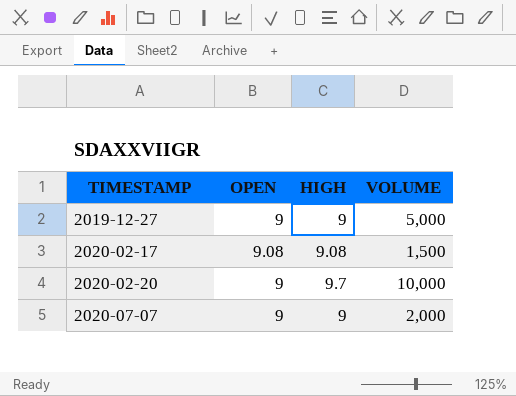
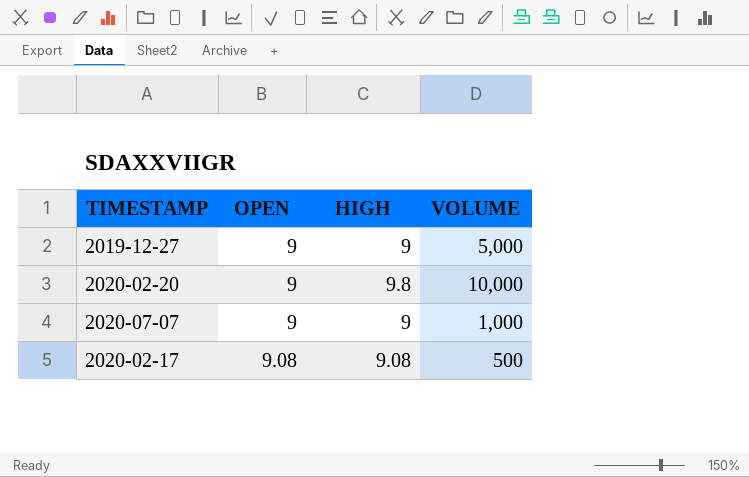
row order: TIMESTAMP ascending -> OPEN ascending
2020-02-20 | HIGH: 9.7 -> 9.8
2020-07-07 | VOLUME: 2,000 -> 1,000
2020-02-17 | VOLUME: 1,500 -> 500

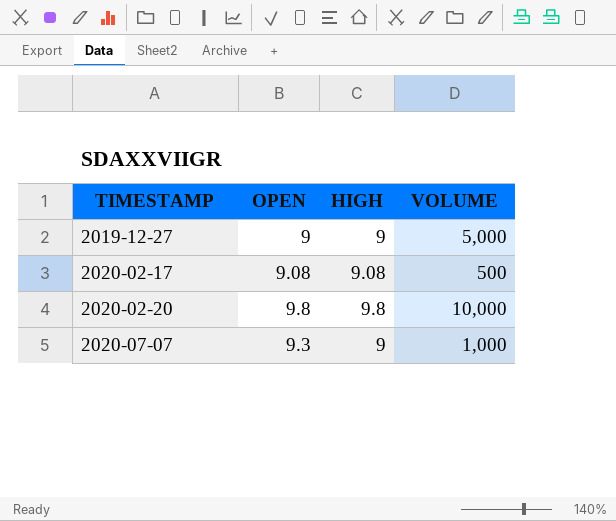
row order: OPEN ascending -> TIMESTAMP ascending
2020-02-20 | OPEN: 9 -> 9.8
2020-07-07 | OPEN: 9 -> 9.3

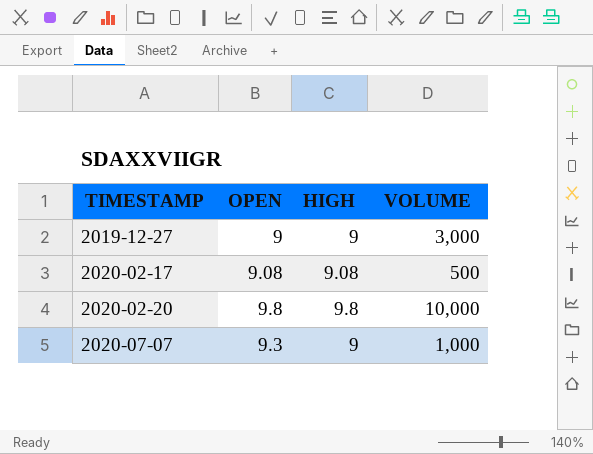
2019-12-27 | VOLUME: 5,000 -> 3,000

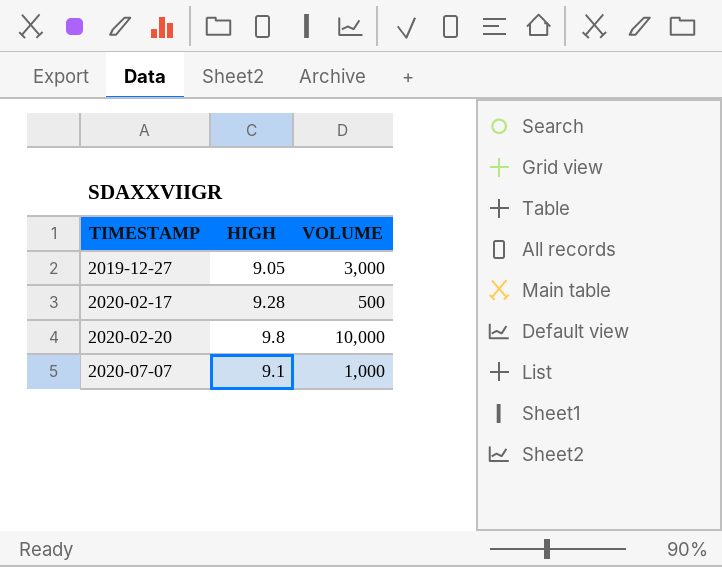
column OPEN | position: 2 -> none
2019-12-27 | HIGH: 9 -> 9.05
2020-02-17 | HIGH: 9.08 -> 9.28
2020-07-07 | HIGH: 9 -> 9.1

